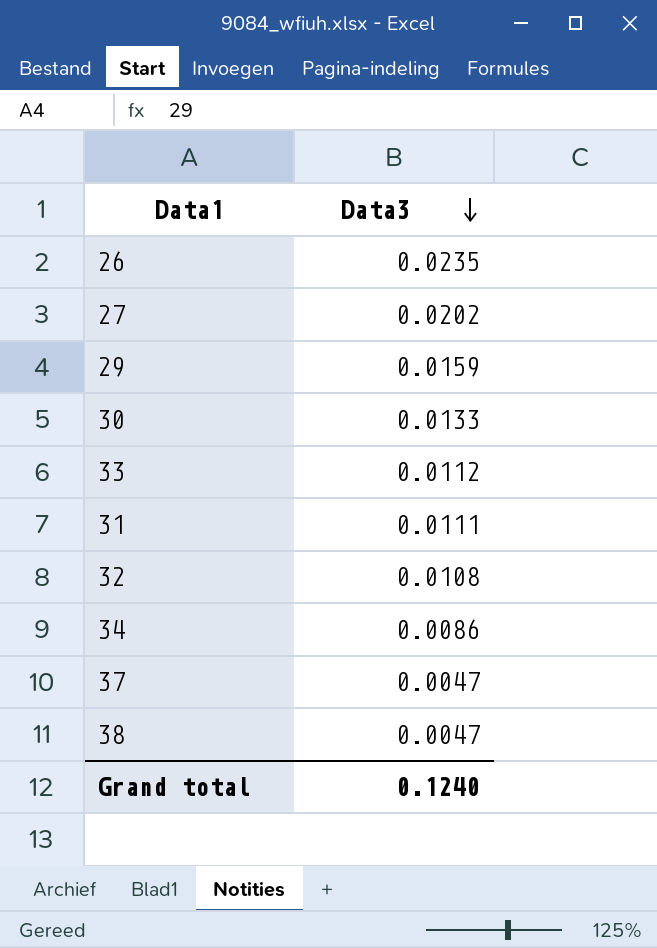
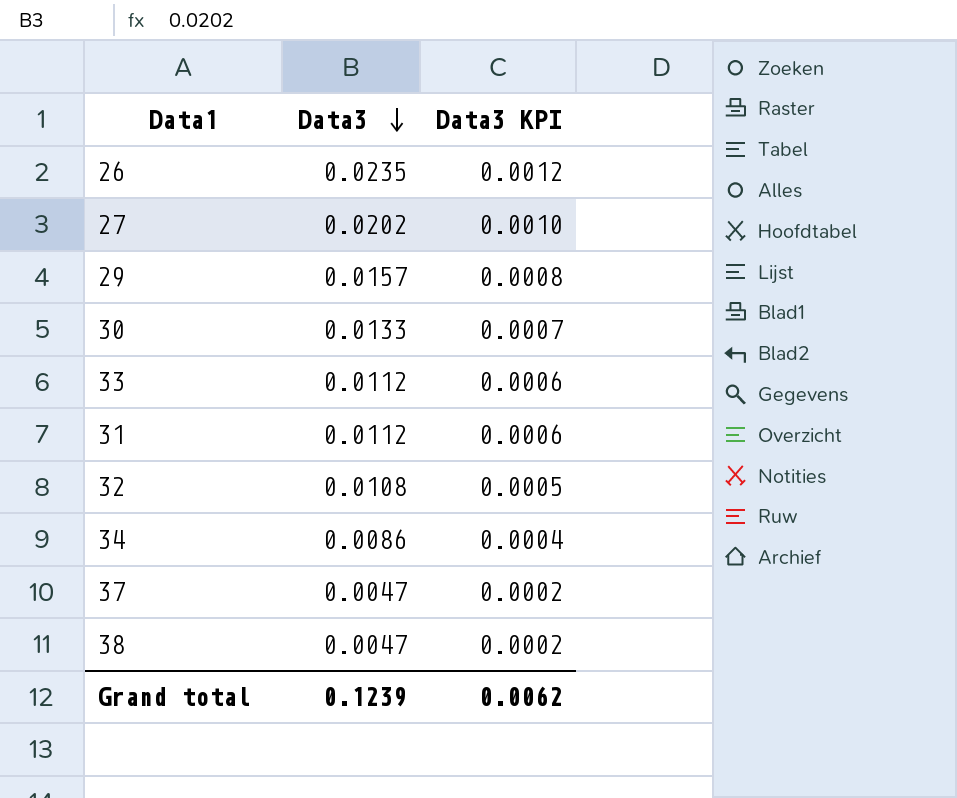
column Data3 KPI | formula: none -> [Data3] * 0.05
29 | Data3: 0.0159 -> 0.0157
31 | Data3: 0.0111 -> 0.0112
Grand total | Data3: 0.1240 -> 0.1239

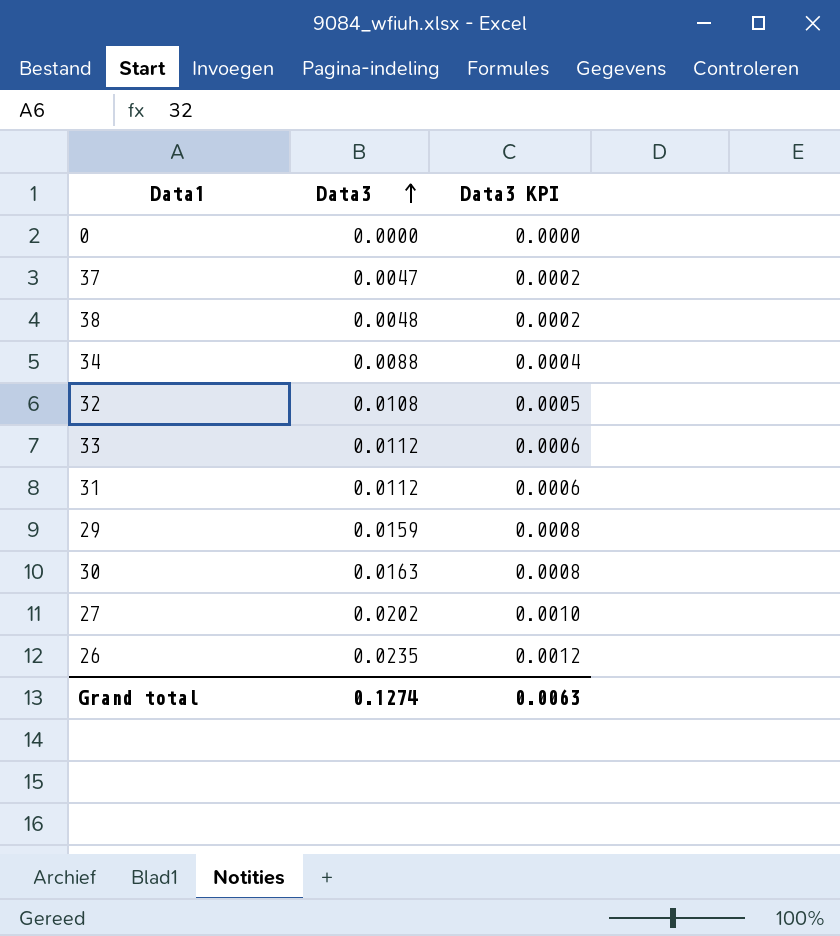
row order: Data3 descending -> Data3 ascending
row 0: none -> 0.0000 | 0.0000
38 | Data3: 0.0047 -> 0.0048
34 | Data3: 0.0086 -> 0.0088
29 | Data3: 0.0157 -> 0.0159
30 | Data3: 0.0133 -> 0.0163
30 | Data3 KPI: 0.0007 -> 0.0008
Grand total | Data3: 0.1239 -> 0.1274
Grand total | Data3 KPI: 0.0062 -> 0.0063

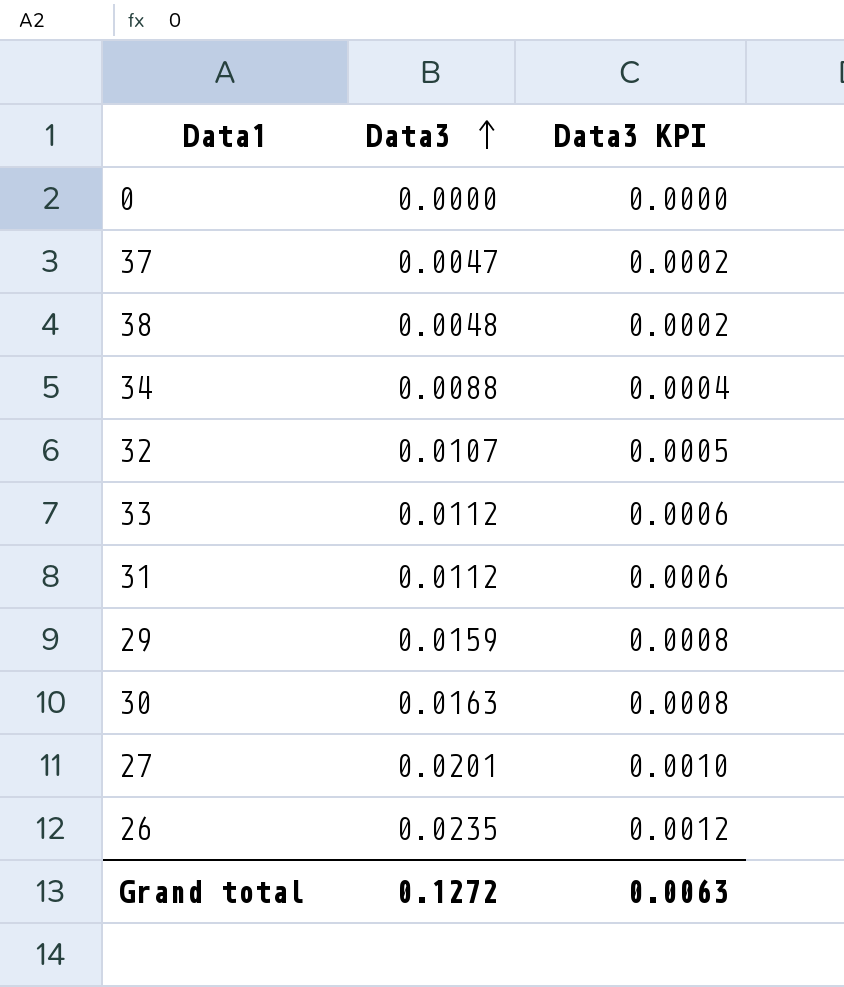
32 | Data3: 0.0108 -> 0.0107
27 | Data3: 0.0202 -> 0.0201
Grand total | Data3: 0.1274 -> 0.1272

